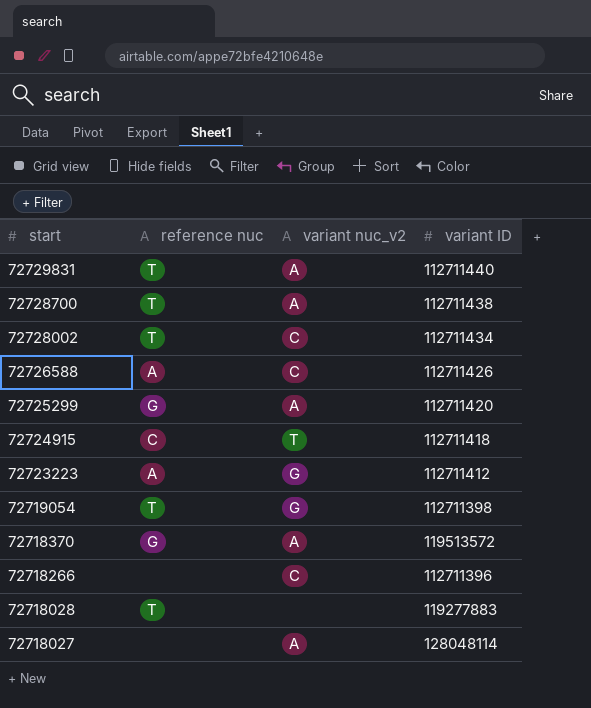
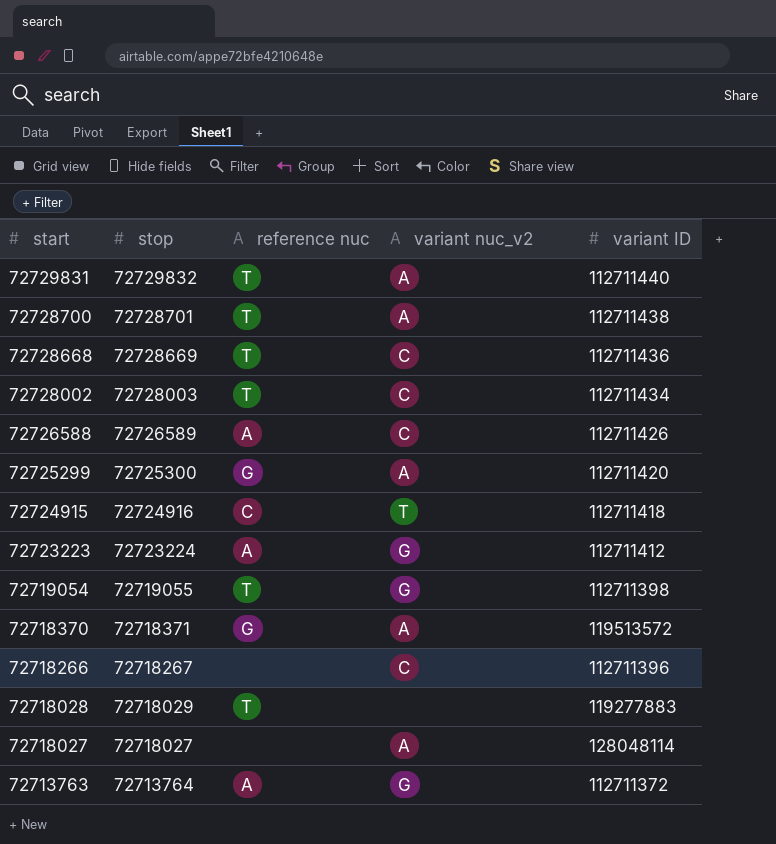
column stop | position: none -> 2
row 72728668: none -> 72728669 | T | C | 112711436
row 72713763: none -> 72713764 | A | G | 112711372

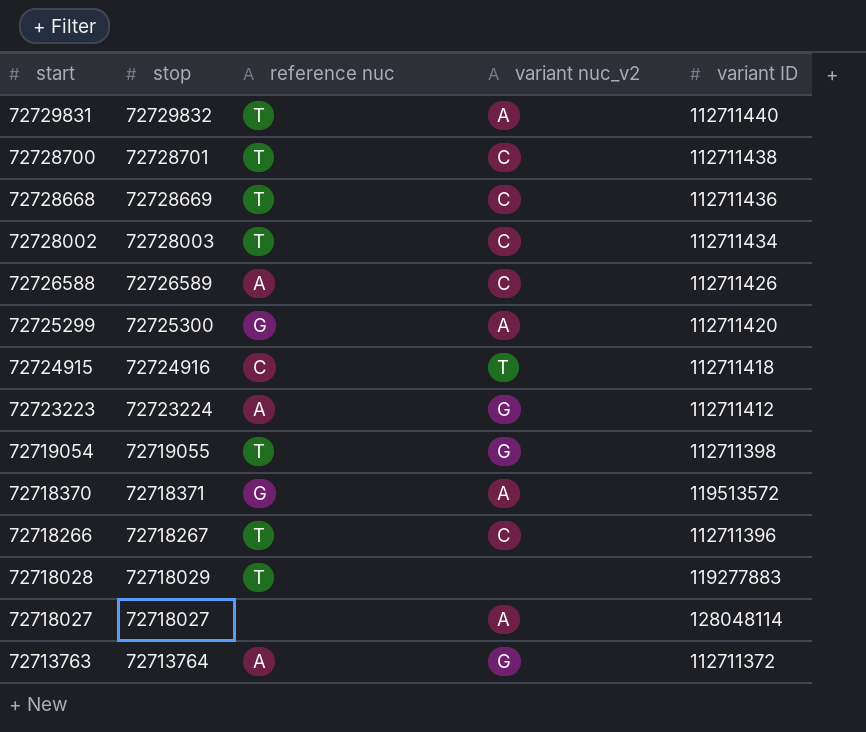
72728700 | variant nuc_v2: A -> C
72718266 | reference nuc: none -> T

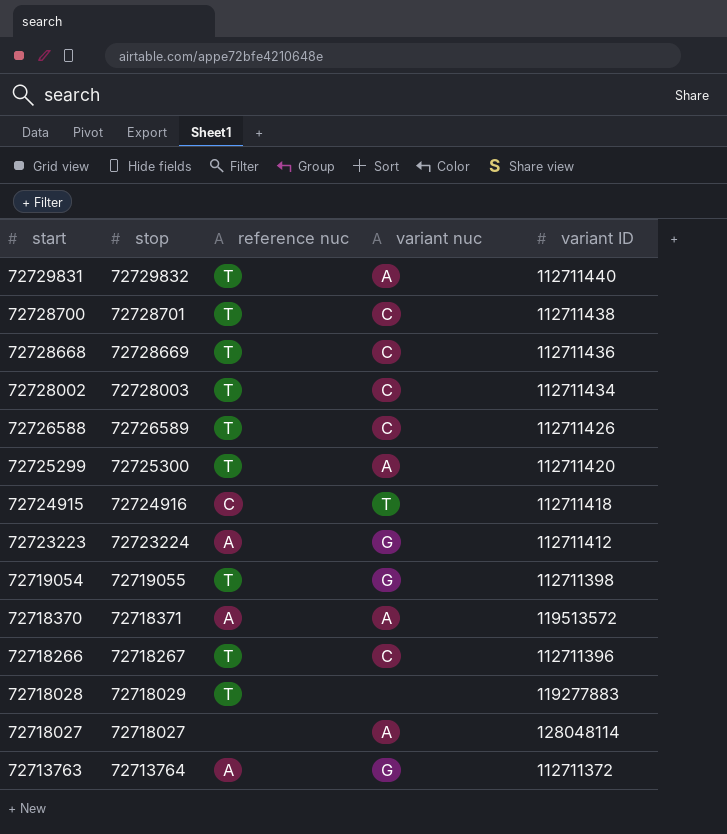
column name: variant nuc_v2 -> variant nuc
72726588 | reference nuc: A -> T
72725299 | reference nuc: G -> T
72718370 | reference nuc: G -> A

